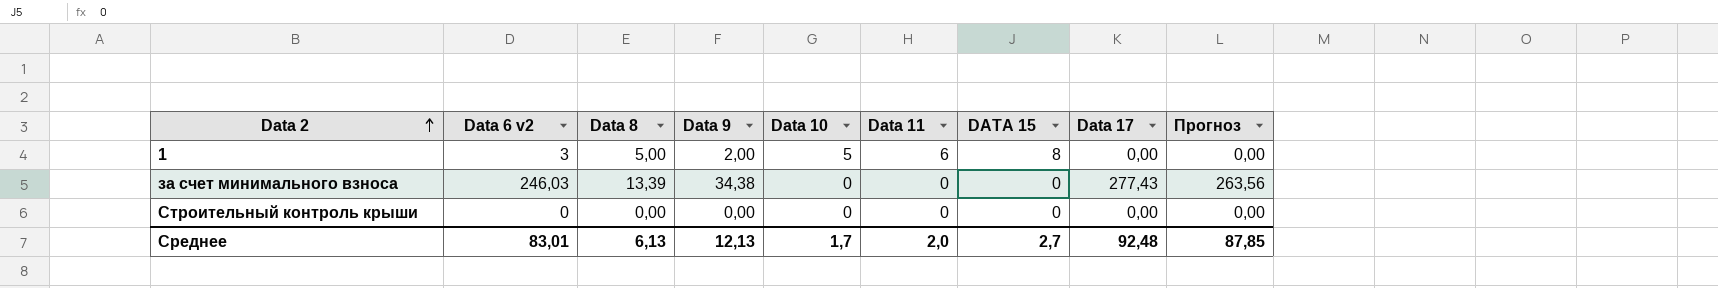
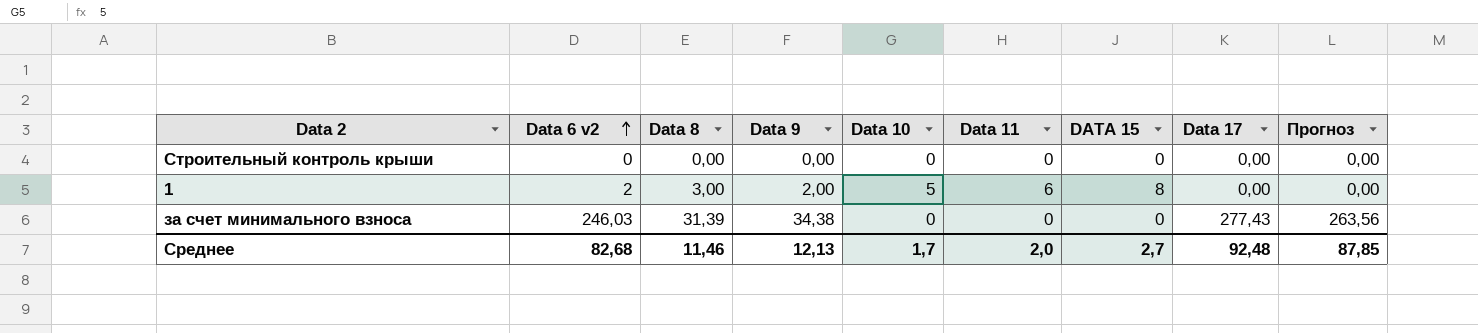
row order: Data 2 ascending -> Data 6 v2 ascending
1 | Data 6 v2: 3 -> 2
1 | Data 8: 5,00 -> 3,00
за счет минимального взноса | Data 8: 13,39 -> 31,39
Среднее | Data 6 v2: 83,01 -> 82,68
Среднее | Data 8: 6,13 -> 11,46

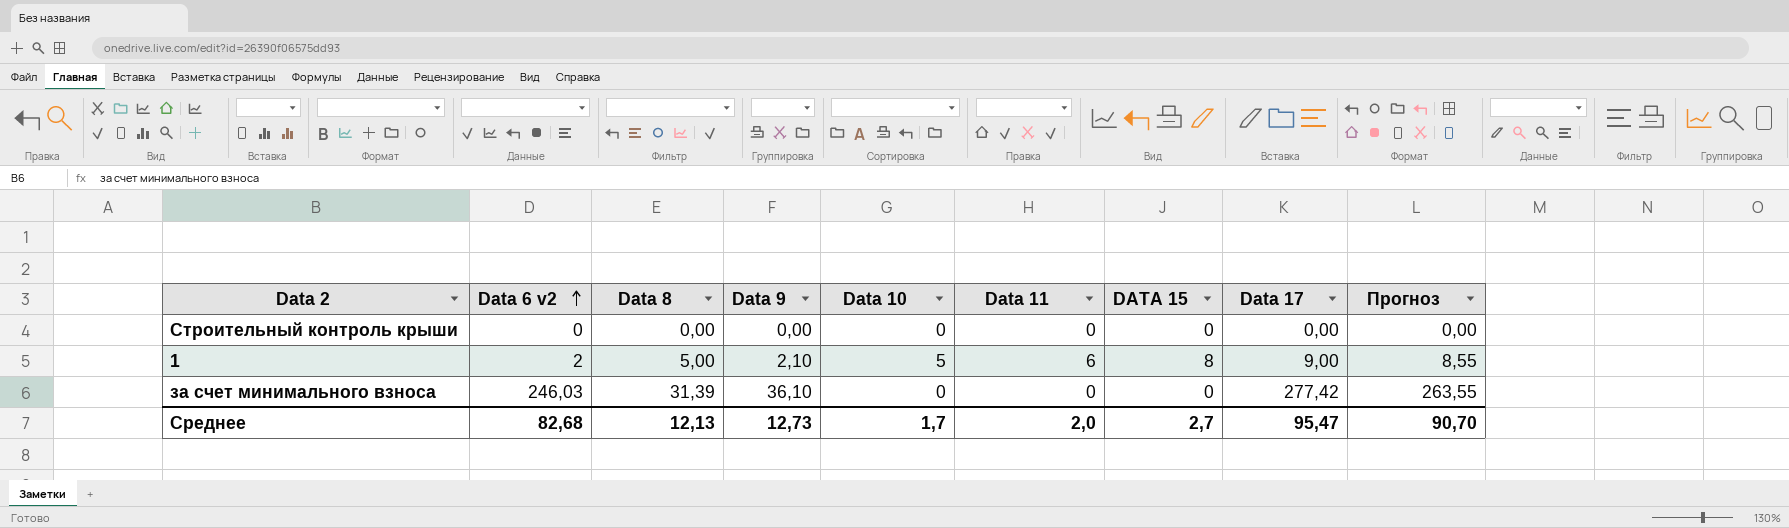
1 | Data 8: 3,00 -> 5,00
1 | Data 9: 2,00 -> 2,10
1 | Data 17: 0,00 -> 9,00
1 | Прогноз: 0,00 -> 8,55
за счет минимального взноса | Data 9: 34,38 -> 36,10
за счет минимального взноса | Data 17: 277,43 -> 277,42
за счет минимального взноса | Прогноз: 263,56 -> 263,55
Среднее | Data 8: 11,46 -> 12,13
Среднее | Data 9: 12,13 -> 12,73
Среднее | Data 17: 92,48 -> 95,47
Среднее | Прогноз: 87,85 -> 90,70

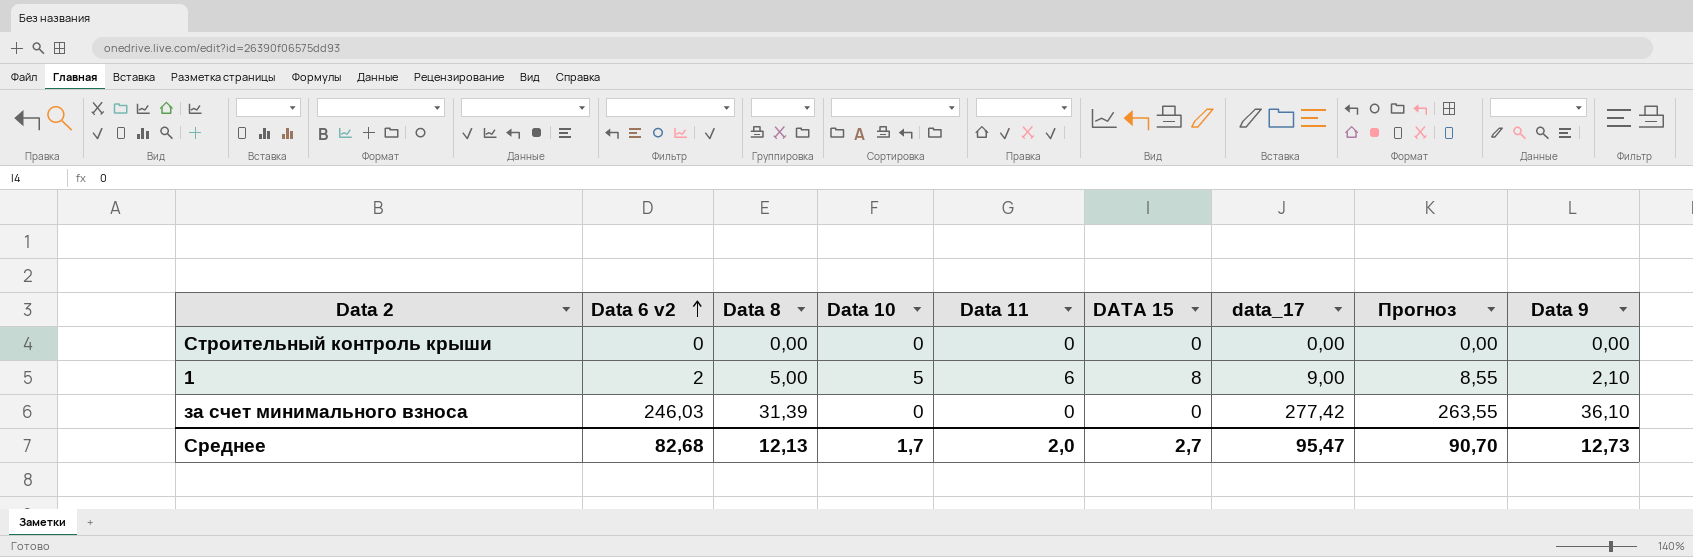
column name: Data 17 -> data_17
column Data 9 | position: 4 -> 9

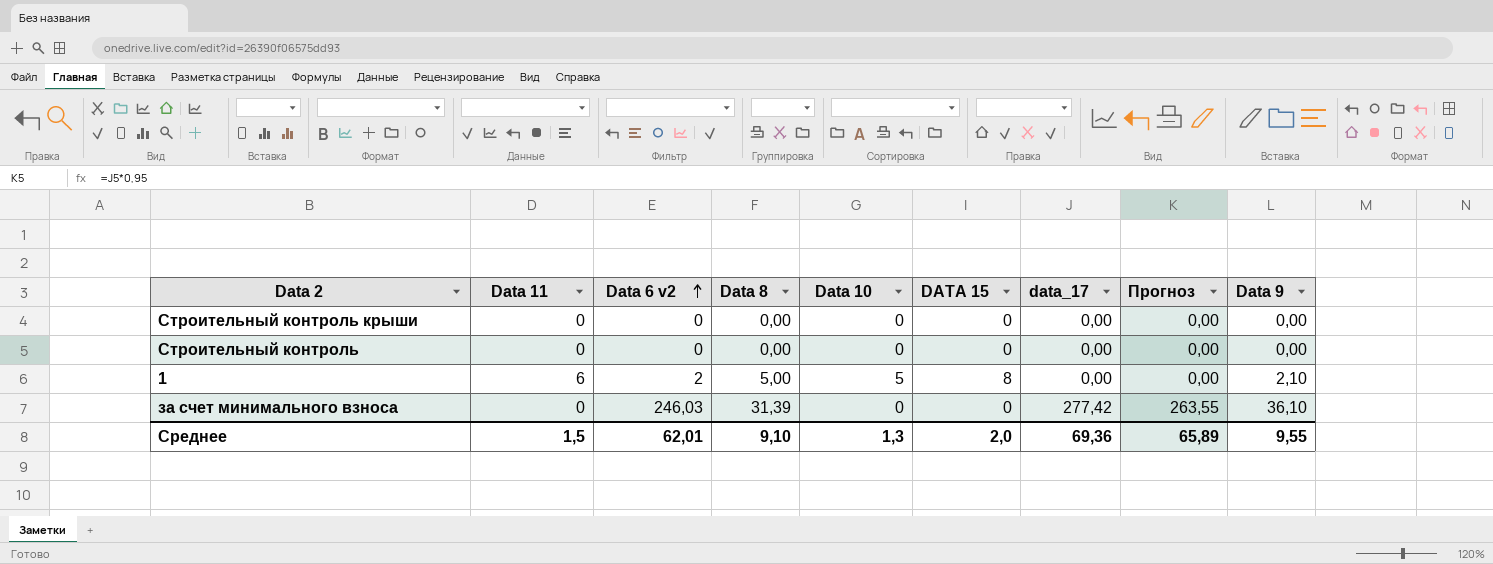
column Data 11 | position: 5 -> 2
row Строительный контроль: none -> 0 | 0 | 0,00 | 0 | 0 | 0,00 | 0,00 | 0,00
1 | data_17: 9,00 -> 0,00
1 | Прогноз: 8,55 -> 0,00
Среднее | Data 11: 2,0 -> 1,5
Среднее | Data 6 v2: 82,68 -> 62,01
Среднее | Data 8: 12,13 -> 9,10
Среднее | Data 10: 1,7 -> 1,3
Среднее | DATA 15: 2,7 -> 2,0
Среднее | data_17: 95,47 -> 69,36
Среднее | Прогноз: 90,70 -> 65,89
Среднее | Data 9: 12,73 -> 9,55

